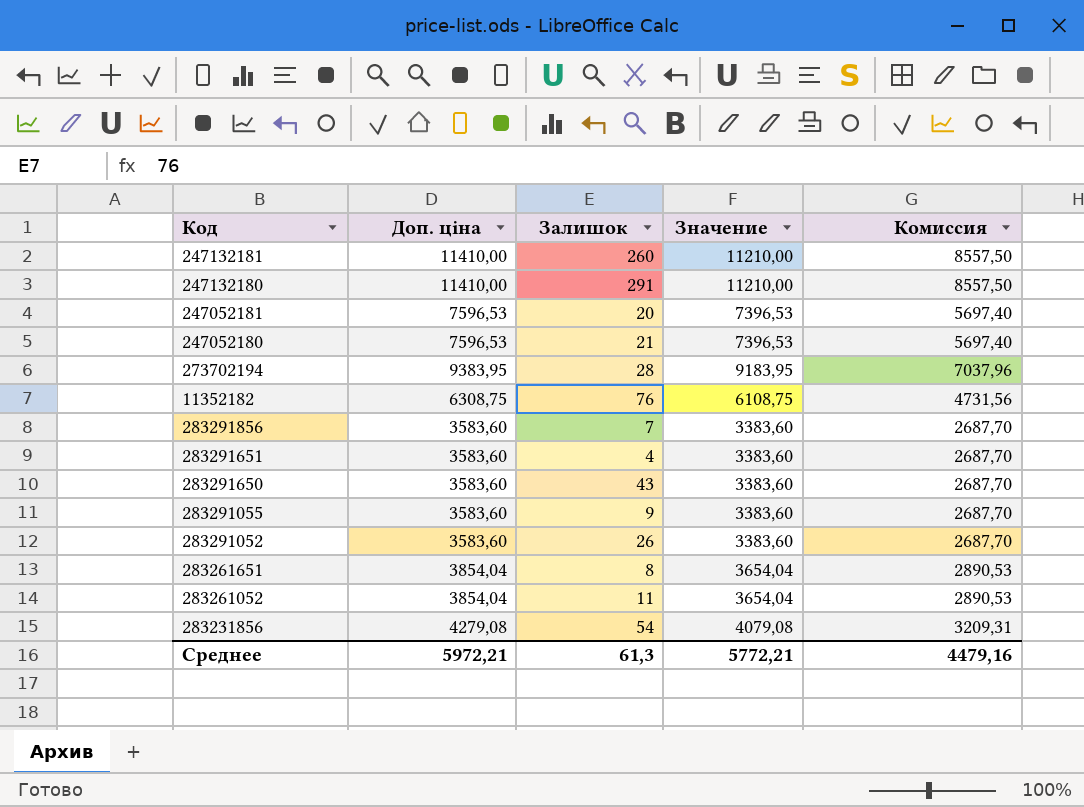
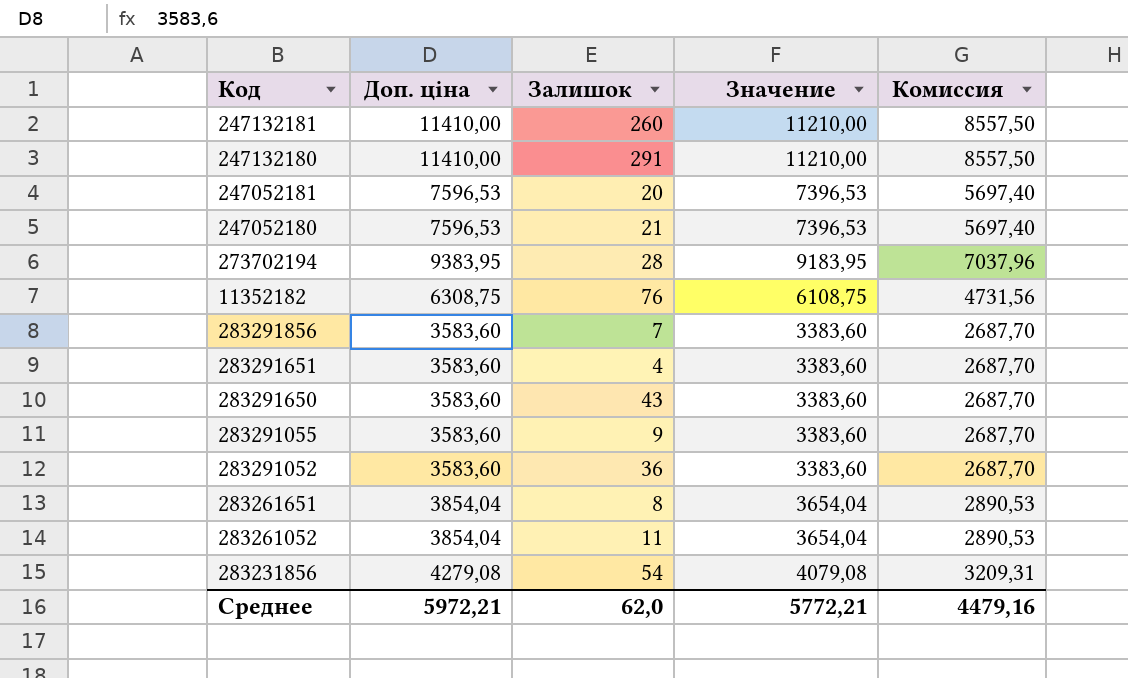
283291052 | Залишок: 26 -> 36
Среднее | Залишок: 61,3 -> 62,0

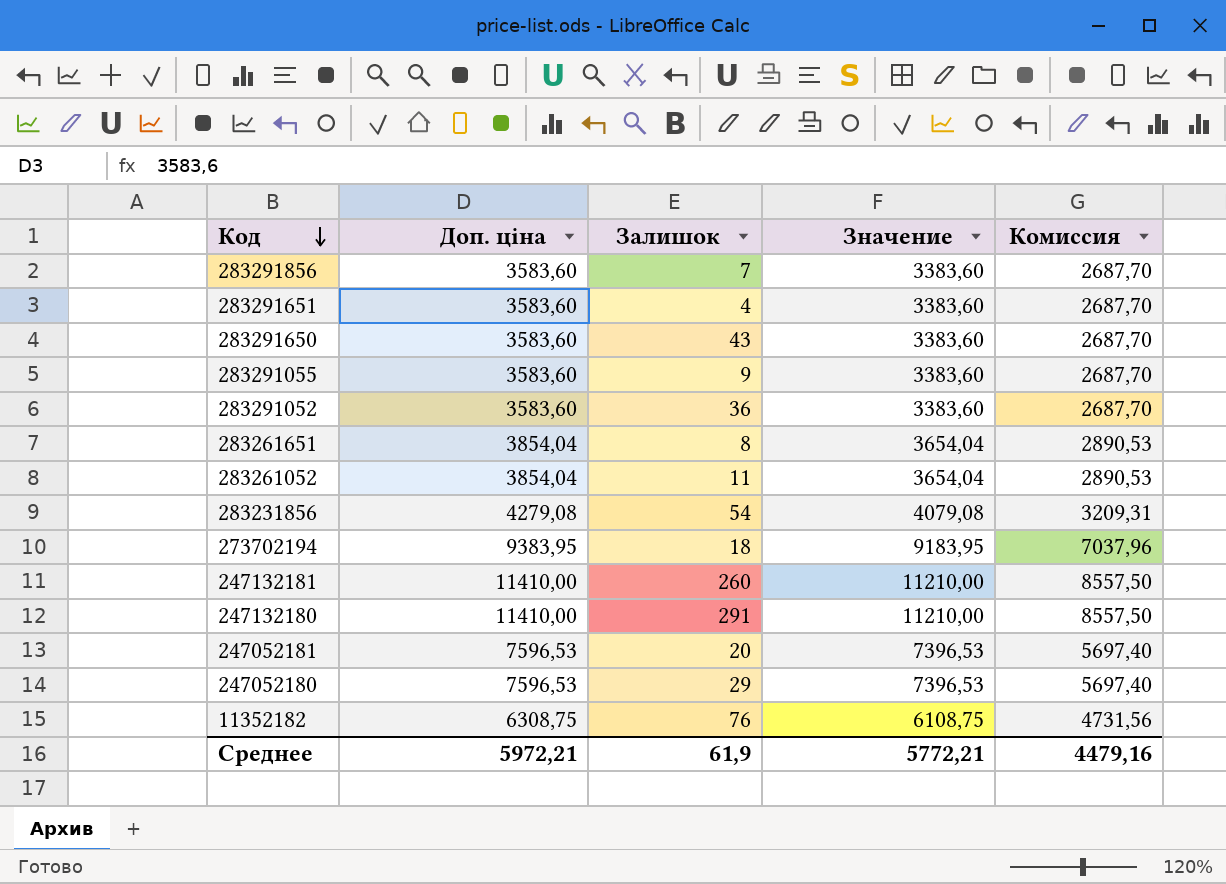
row order: none -> Код descending
273702194 | Залишок: 28 -> 18
247052180 | Залишок: 21 -> 29
Среднее | Залишок: 62,0 -> 61,9

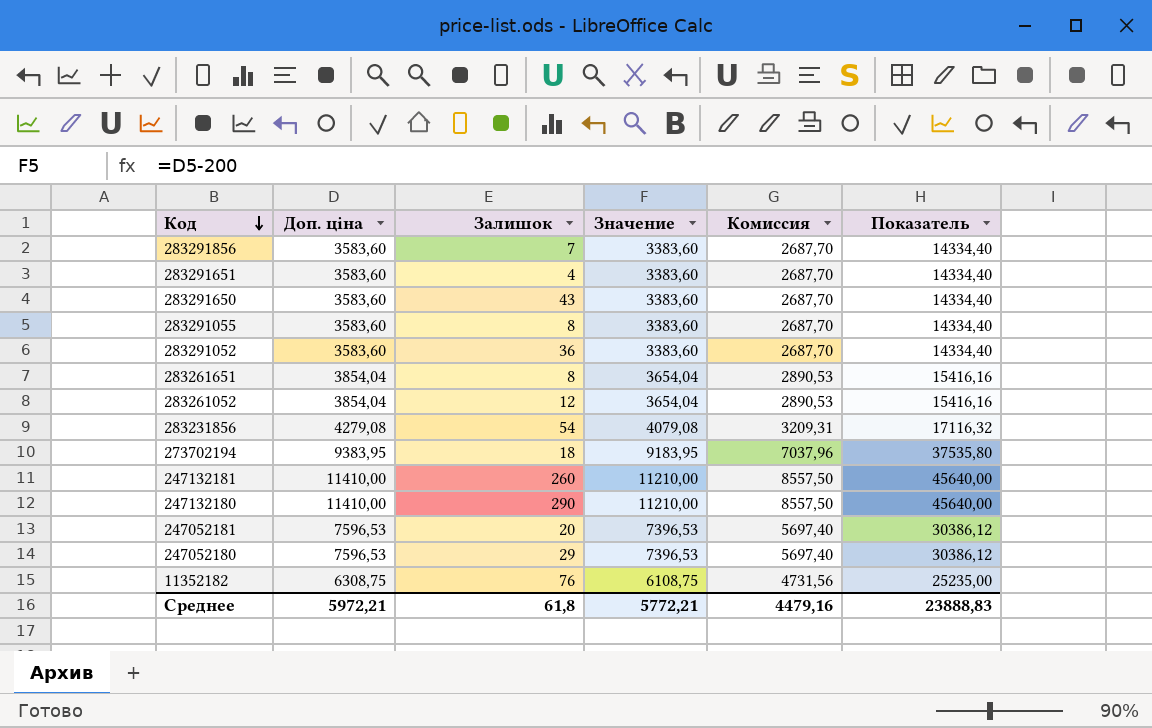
column Показатель | formula: none -> [Доп. ціна] * 4
283291055 | Залишок: 9 -> 8
283261052 | Залишок: 11 -> 12
247132180 | Залишок: 291 -> 290
Среднее | Залишок: 61,9 -> 61,8

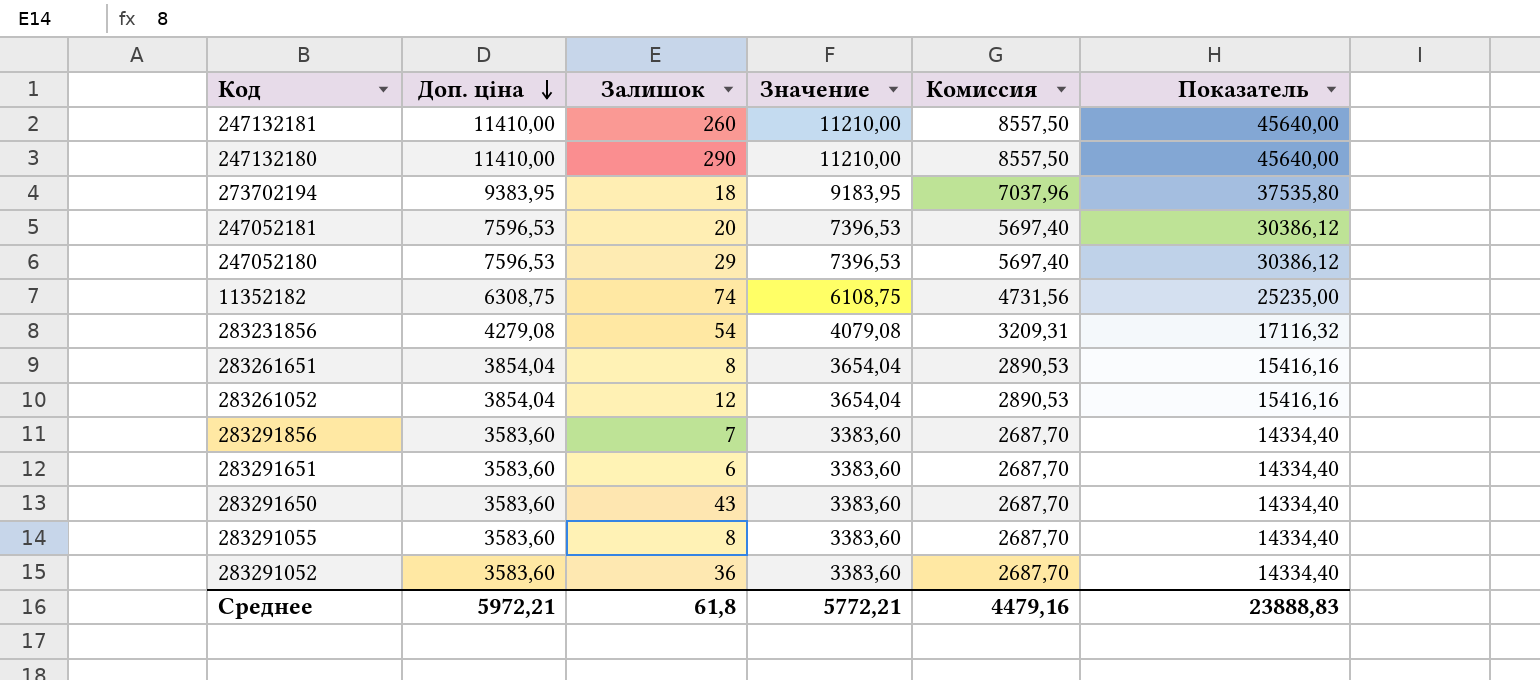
row order: Код descending -> Доп. ціна descending
11352182 | Залишок: 76 -> 74
283291651 | Залишок: 4 -> 6

